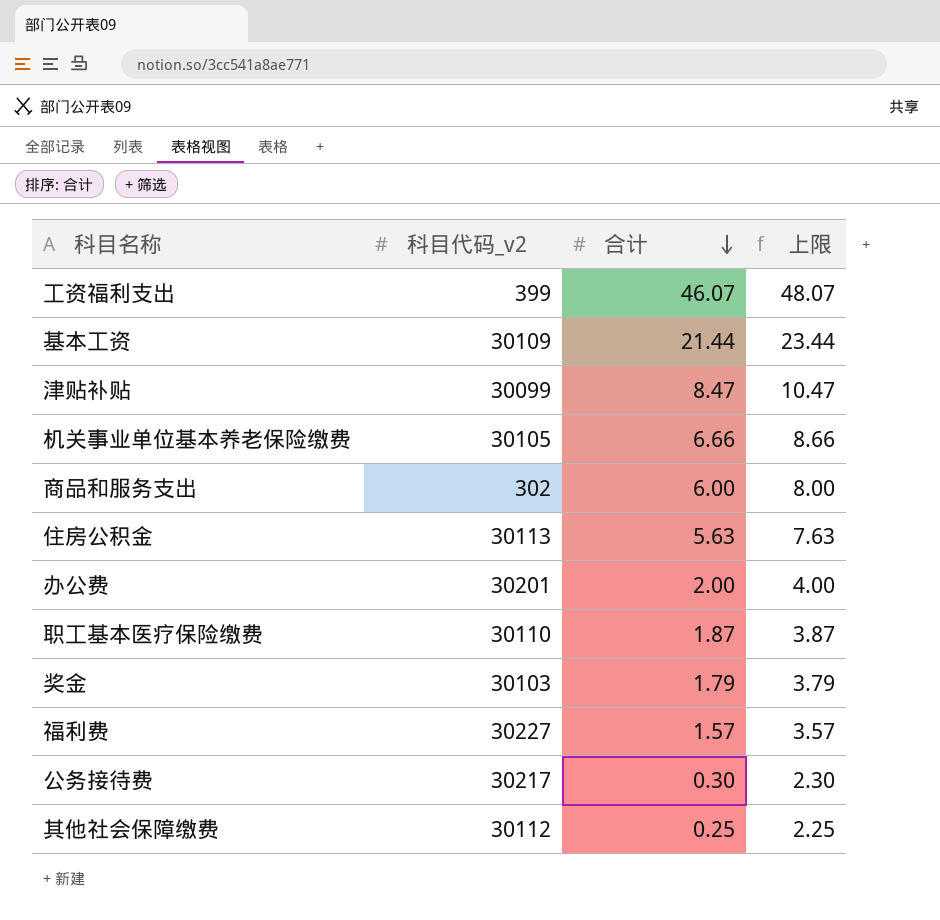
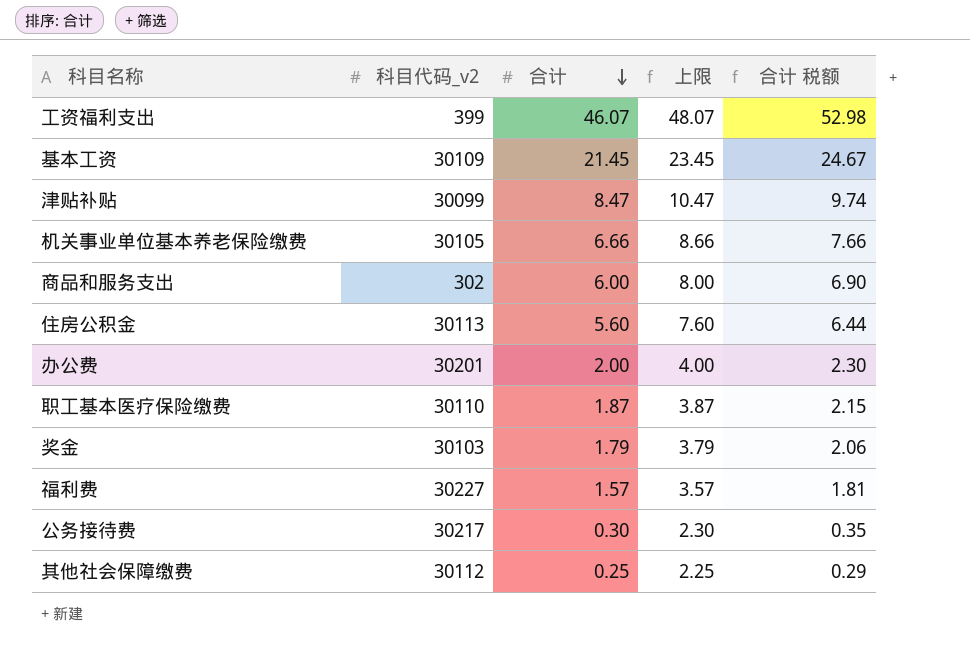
column 合计 税额 | formula: none -> [合计] * 1.15
基本工资 | 合计: 21.44 -> 21.45
基本工资 | 上限: 23.44 -> 23.45
住房公积金 | 合计: 5.63 -> 5.60
住房公积金 | 上限: 7.63 -> 7.60

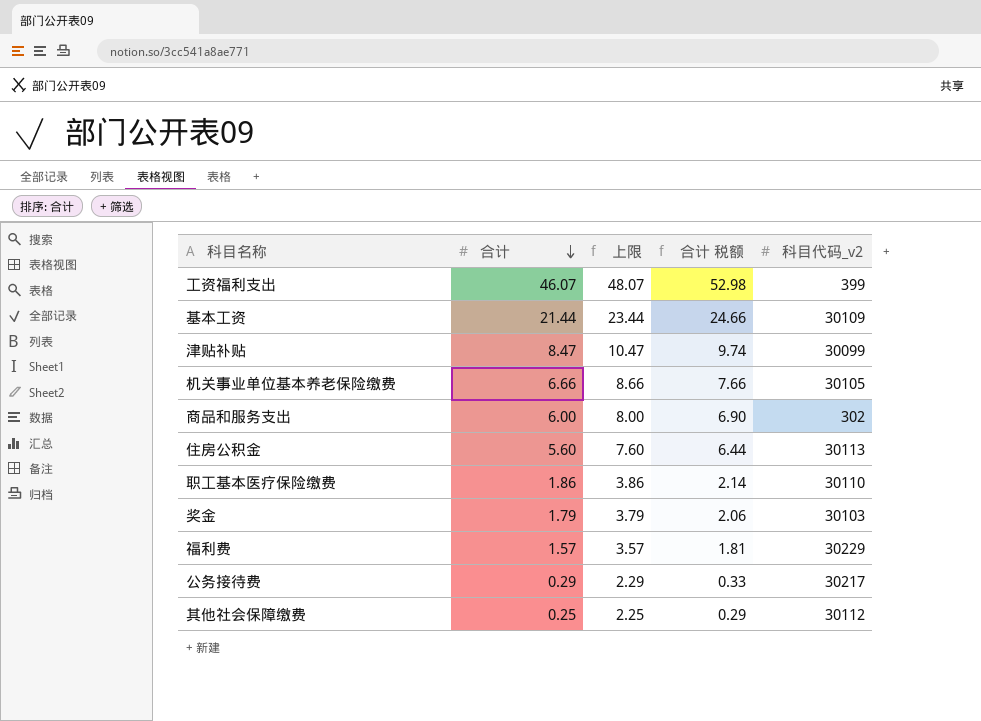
column 科目代码_v2 | position: 2 -> 5
row 办公费: 30201 | 2.00 | 4.00 | 2.30 -> none
基本工资 | 合计: 21.45 -> 21.44
基本工资 | 上限: 23.45 -> 23.44
基本工资 | 合计 税额: 24.67 -> 24.66
职工基本医疗保险缴费 | 合计: 1.87 -> 1.86
职工基本医疗保险缴费 | 上限: 3.87 -> 3.86
职工基本医疗保险缴费 | 合计 税额: 2.15 -> 2.14
福利费 | 科目代码_v2: 30227 -> 30229
公务接待费 | 合计: 0.30 -> 0.29
公务接待费 | 上限: 2.30 -> 2.29
公务接待费 | 合计 税额: 0.35 -> 0.33

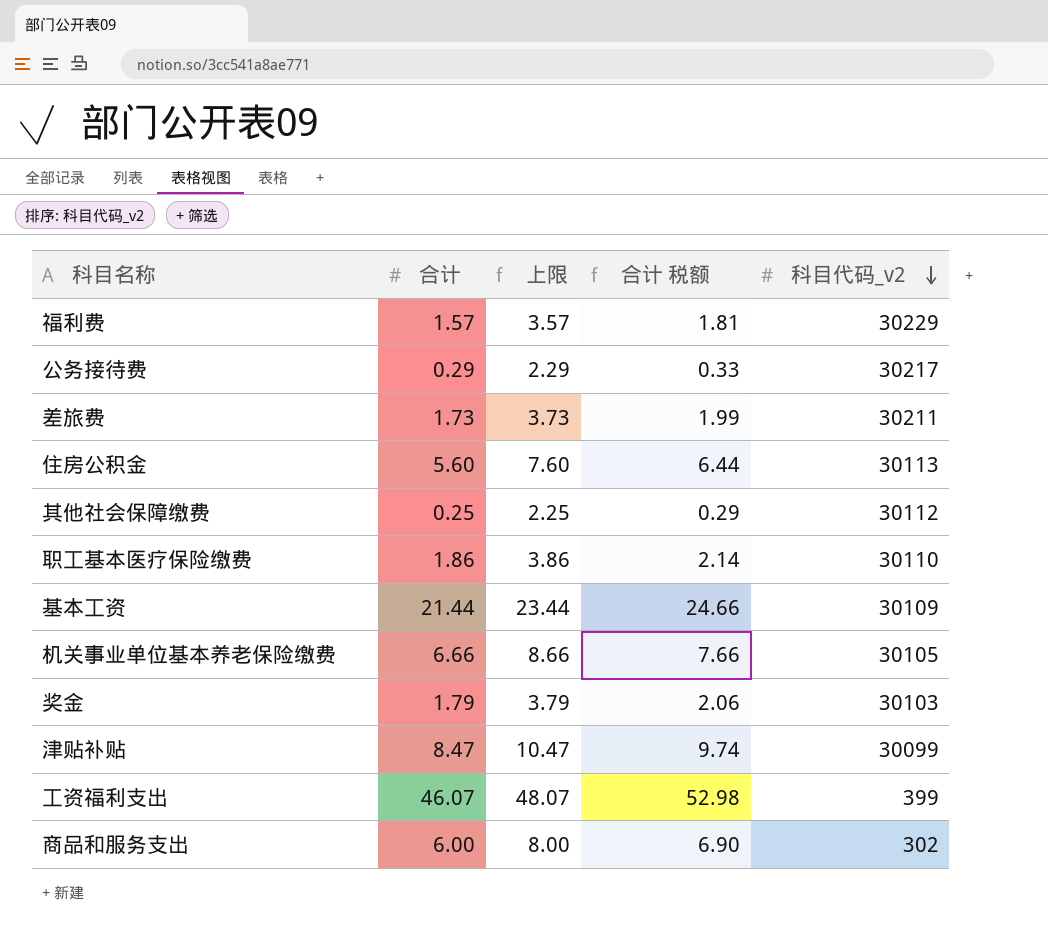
row order: 合计 descending -> 科目代码_v2 descending
row 差旅费: none -> 1.73 | 3.73 | 1.99 | 30211

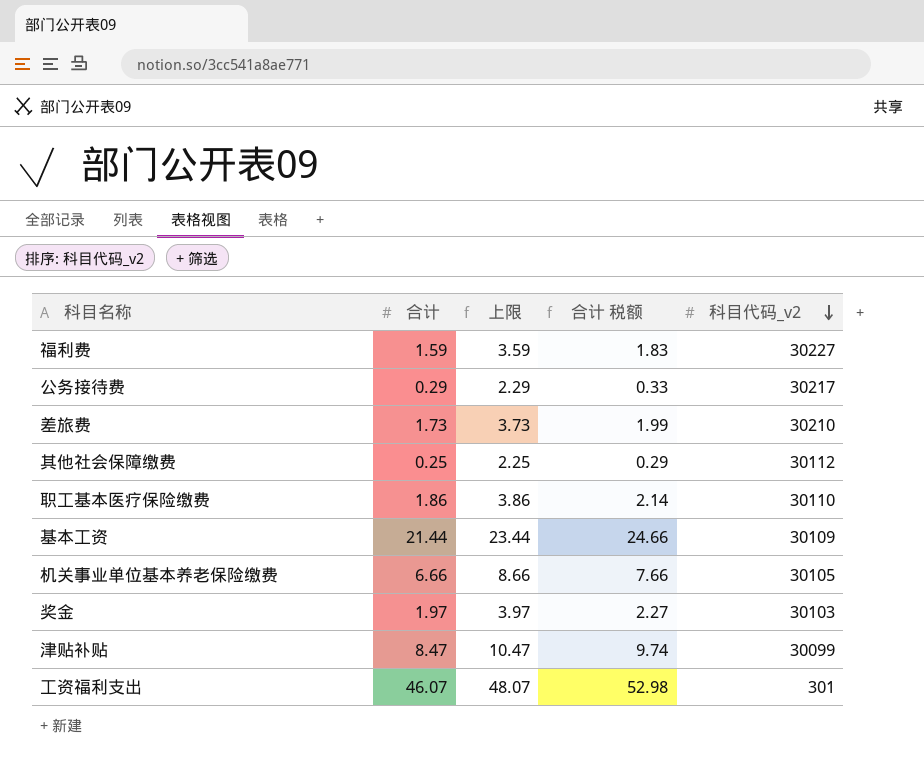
row 住房公积金: 5.60 | 7.60 | 6.44 | 30113 -> none
row 商品和服务支出: 6.00 | 8.00 | 6.90 | 302 -> none
福利费 | 合计: 1.57 -> 1.59
福利费 | 上限: 3.57 -> 3.59
福利费 | 合计 税额: 1.81 -> 1.83
福利费 | 科目代码_v2: 30229 -> 30227
差旅费 | 科目代码_v2: 30211 -> 30210
奖金 | 合计: 1.79 -> 1.97
奖金 | 上限: 3.79 -> 3.97
奖金 | 合计 税额: 2.06 -> 2.27
工资福利支出 | 科目代码_v2: 399 -> 301

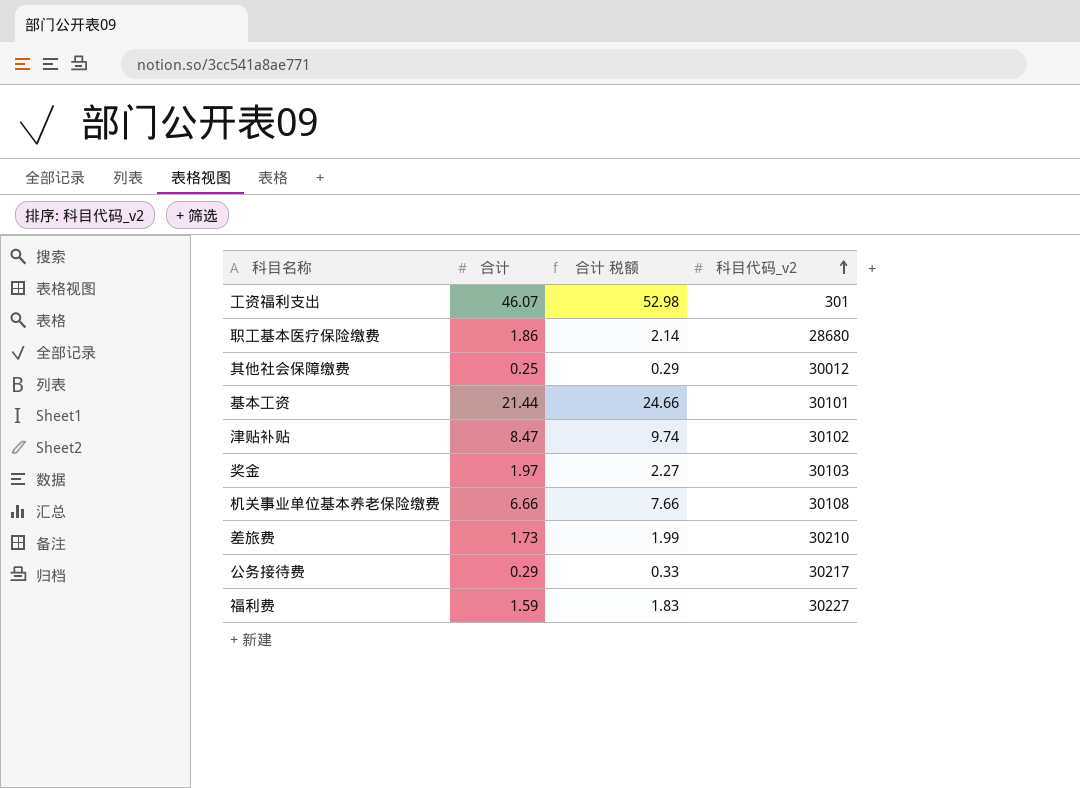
row order: 科目代码_v2 descending -> 科目代码_v2 ascending
column 上限 | formula: [合计] + 2 -> none
职工基本医疗保险缴费 | 科目代码_v2: 30110 -> 28680
其他社会保障缴费 | 科目代码_v2: 30112 -> 30012
基本工资 | 科目代码_v2: 30109 -> 30101
津贴补贴 | 科目代码_v2: 30099 -> 30102
机关事业单位基本养老保险缴费 | 科目代码_v2: 30105 -> 30108

